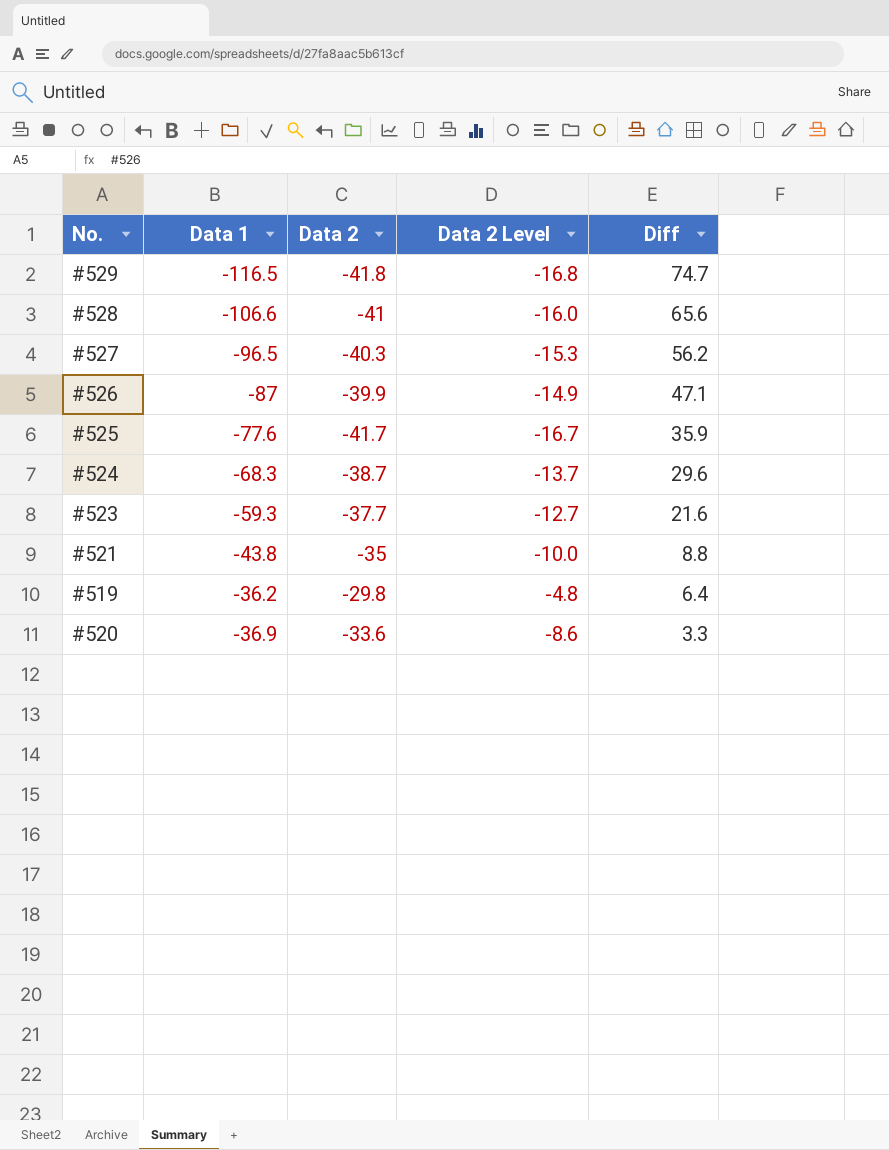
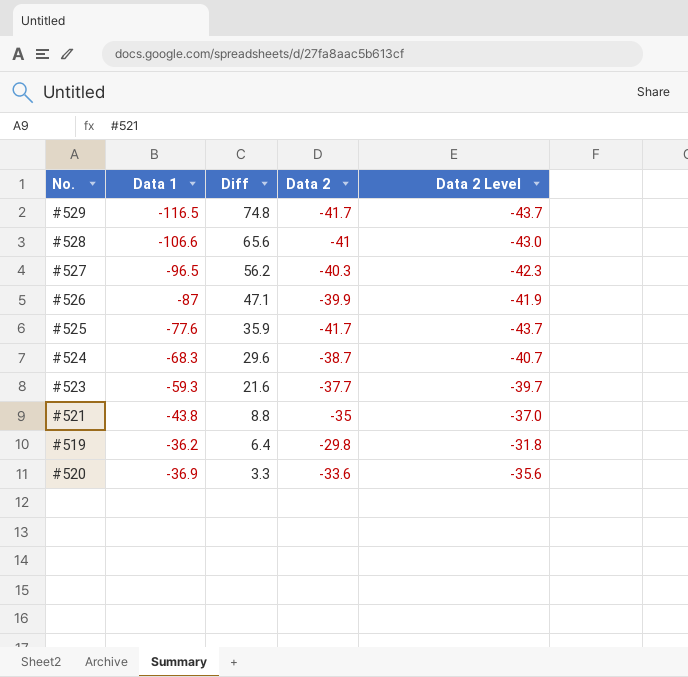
column Diff | position: 5 -> 3
column Data 2 Level | formula: [Data 2] + 25 -> [Data 2] - 2
#529 | Diff: 74.7 -> 74.8
#529 | Data 2: -41.8 -> -41.7

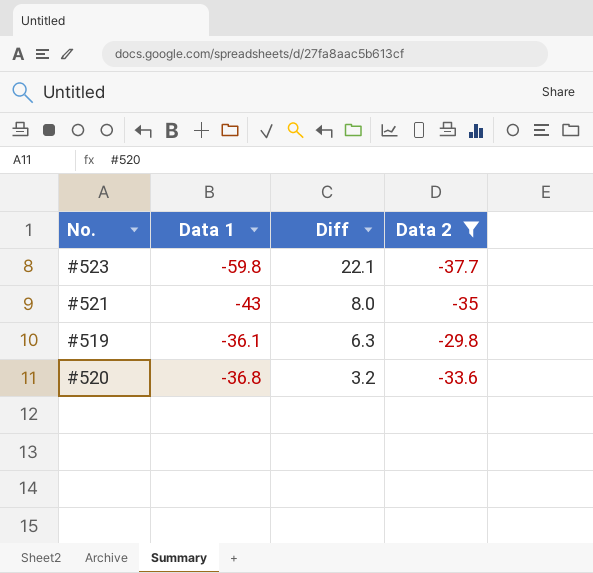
filter: none -> Data 2 >= -37.7
column Data 2 Level | formula: [Data 2] - 2 -> none
#523 | Data 1: -59.3 -> -59.8
#523 | Diff: 21.6 -> 22.1
#521 | Data 1: -43.8 -> -43
#521 | Diff: 8.8 -> 8.0
#519 | Data 1: -36.2 -> -36.1
#519 | Diff: 6.4 -> 6.3
#520 | Data 1: -36.9 -> -36.8
#520 | Diff: 3.3 -> 3.2

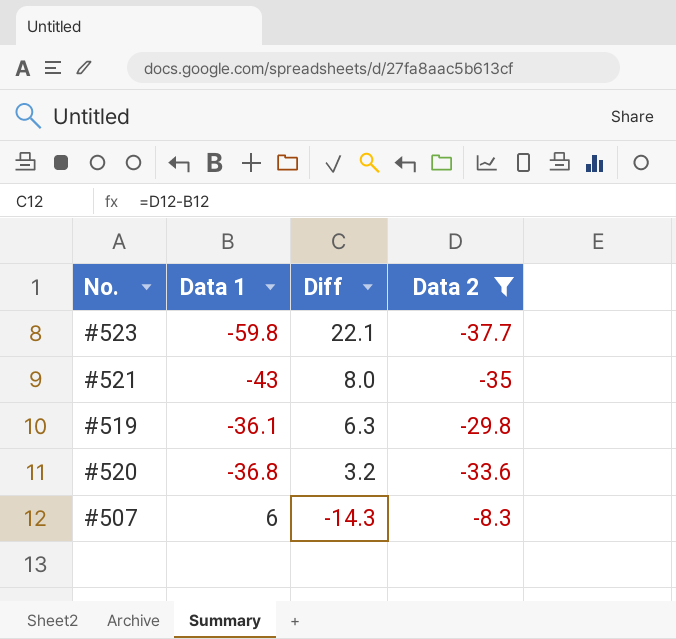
row #507: none -> 6 | -14.3 | -8.3

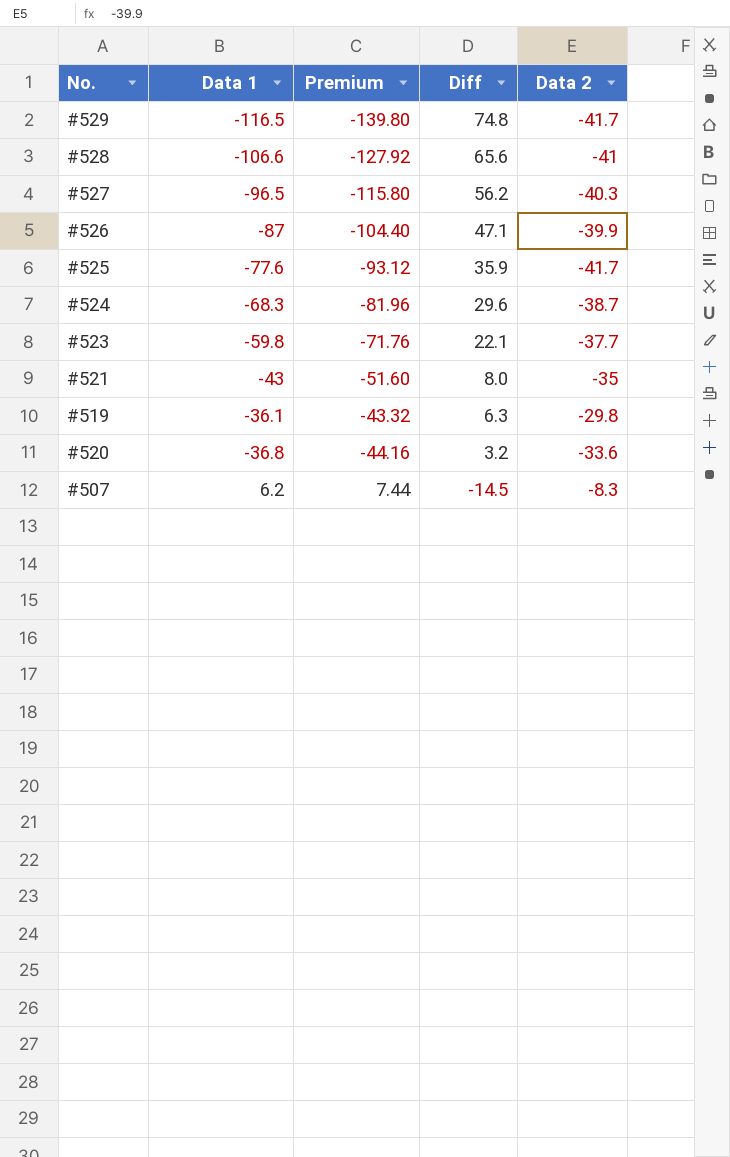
filter: Data 2 >= -37.7 -> none
column Premium | formula: none -> [Data 1] * 1.2
#507 | Data 1: 6 -> 6.2
#507 | Diff: -14.3 -> -14.5

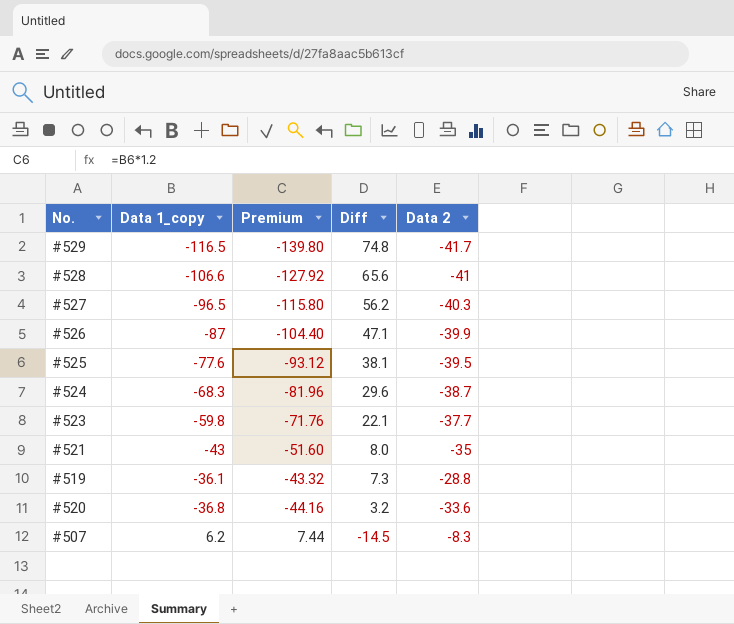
column name: Data 1 -> Data 1_copy
#525 | Diff: 35.9 -> 38.1
#525 | Data 2: -41.7 -> -39.5
#519 | Diff: 6.3 -> 7.3
#519 | Data 2: -29.8 -> -28.8

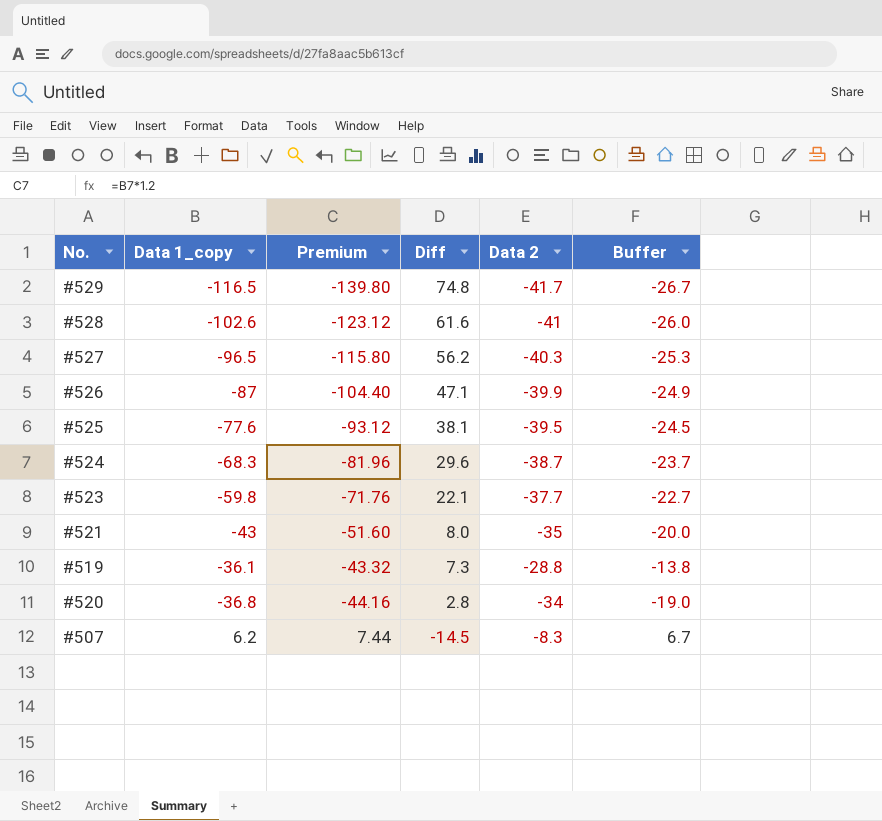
column Buffer | formula: none -> [Data 2] + 15
#528 | Data 1_copy: -106.6 -> -102.6
#528 | Premium: -127.92 -> -123.12
#528 | Diff: 65.6 -> 61.6
#520 | Diff: 3.2 -> 2.8
#520 | Data 2: -33.6 -> -34

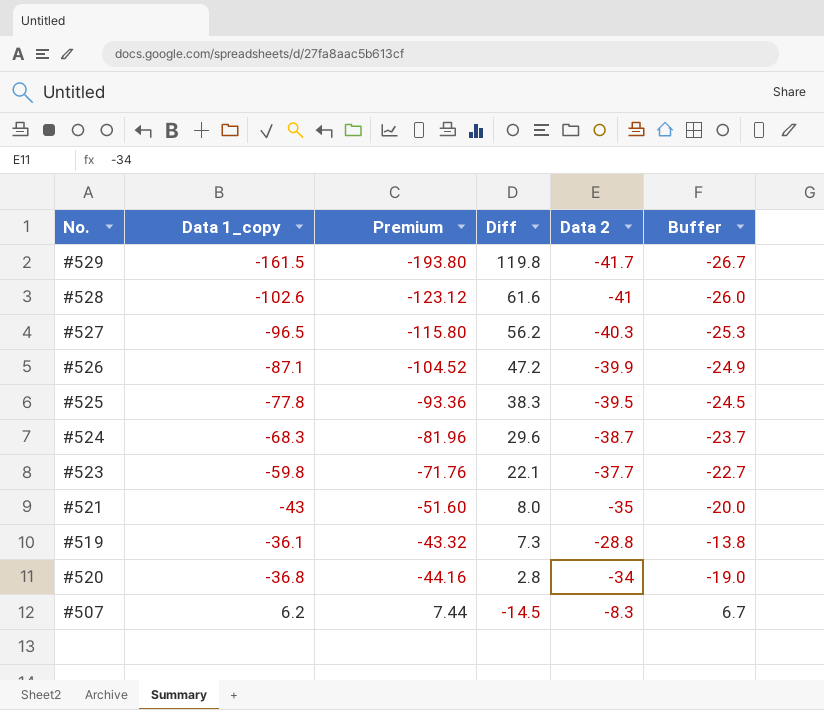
#529 | Data 1_copy: -116.5 -> -161.5
#529 | Premium: -139.80 -> -193.80
#529 | Diff: 74.8 -> 119.8
#526 | Data 1_copy: -87 -> -87.1
#526 | Premium: -104.40 -> -104.52
#526 | Diff: 47.1 -> 47.2
#525 | Data 1_copy: -77.6 -> -77.8
#525 | Premium: -93.12 -> -93.36
#525 | Diff: 38.1 -> 38.3

